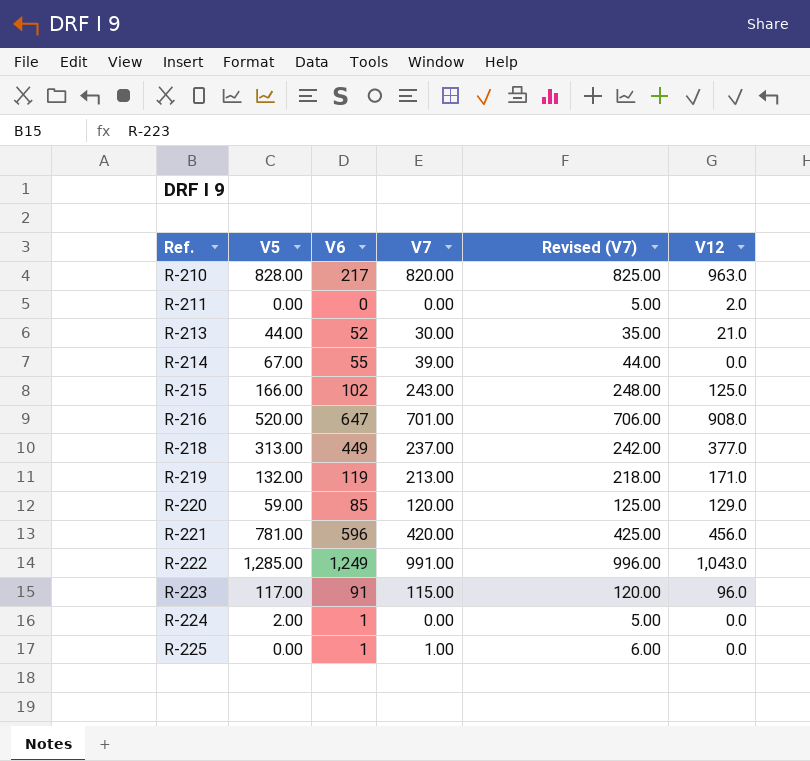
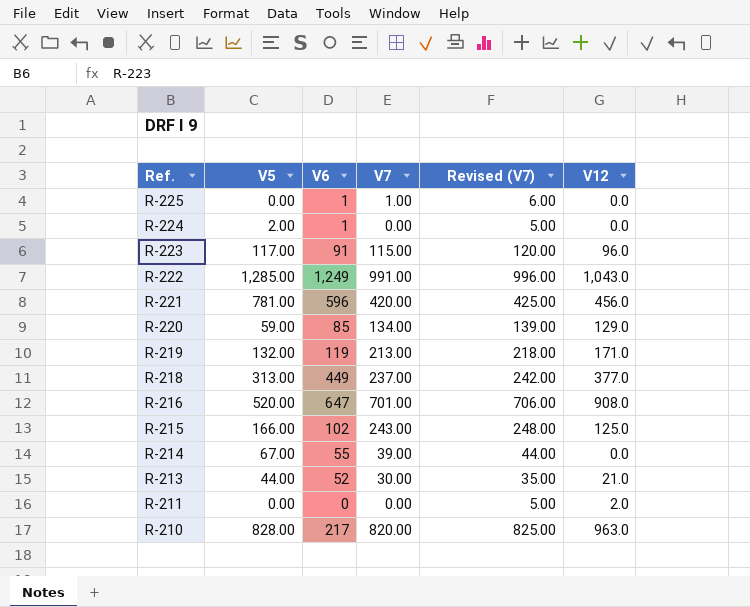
row order: Ref. ascending -> Ref. descending
R-220 | V7: 120.00 -> 134.00
R-220 | Revised (V7): 125.00 -> 139.00

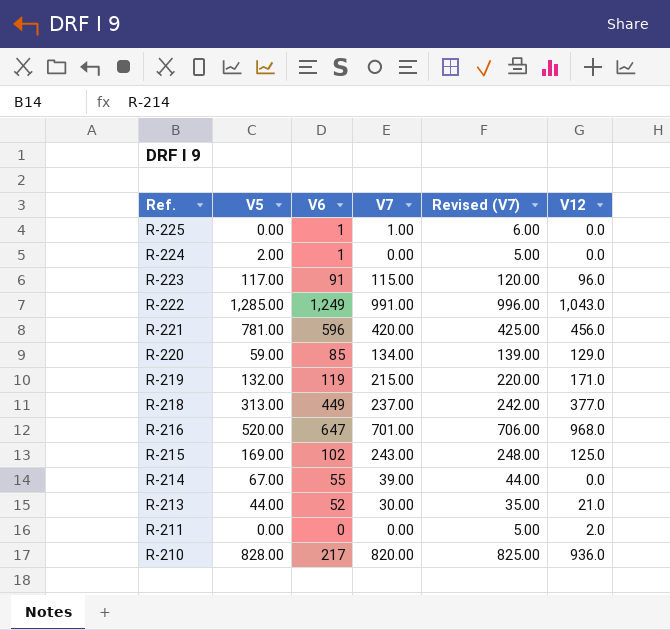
R-219 | V7: 213.00 -> 215.00
R-219 | Revised (V7): 218.00 -> 220.00
R-216 | V12: 908.0 -> 968.0
R-215 | V5: 166.00 -> 169.00
R-210 | V12: 963.0 -> 936.0

